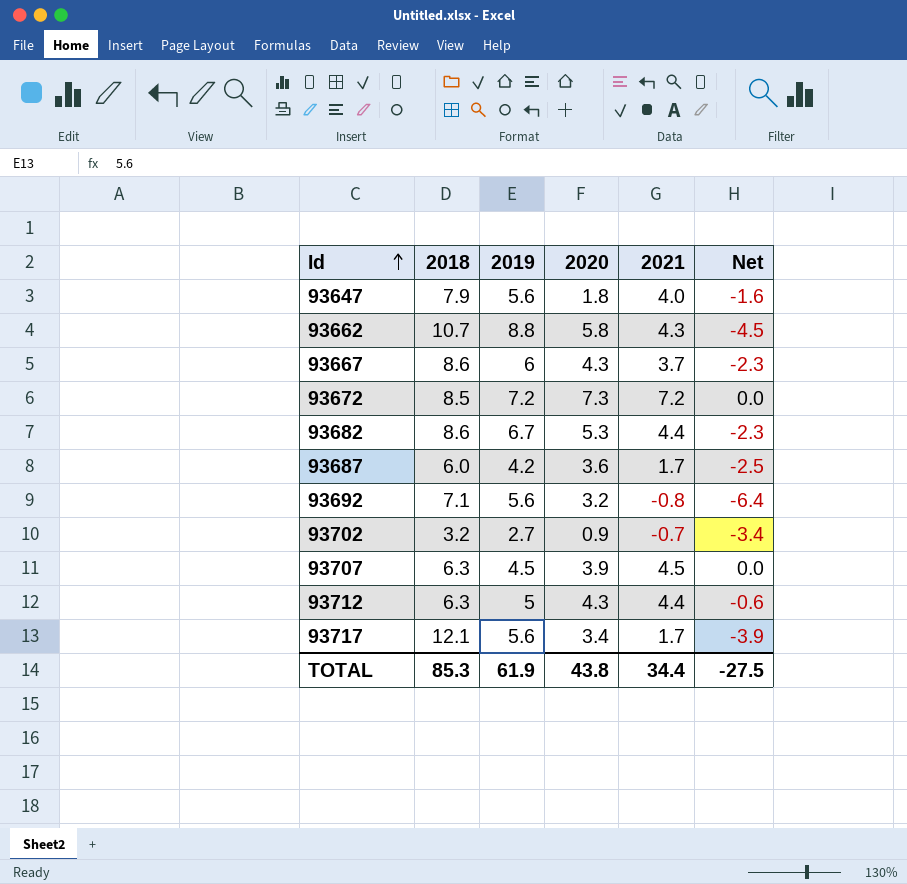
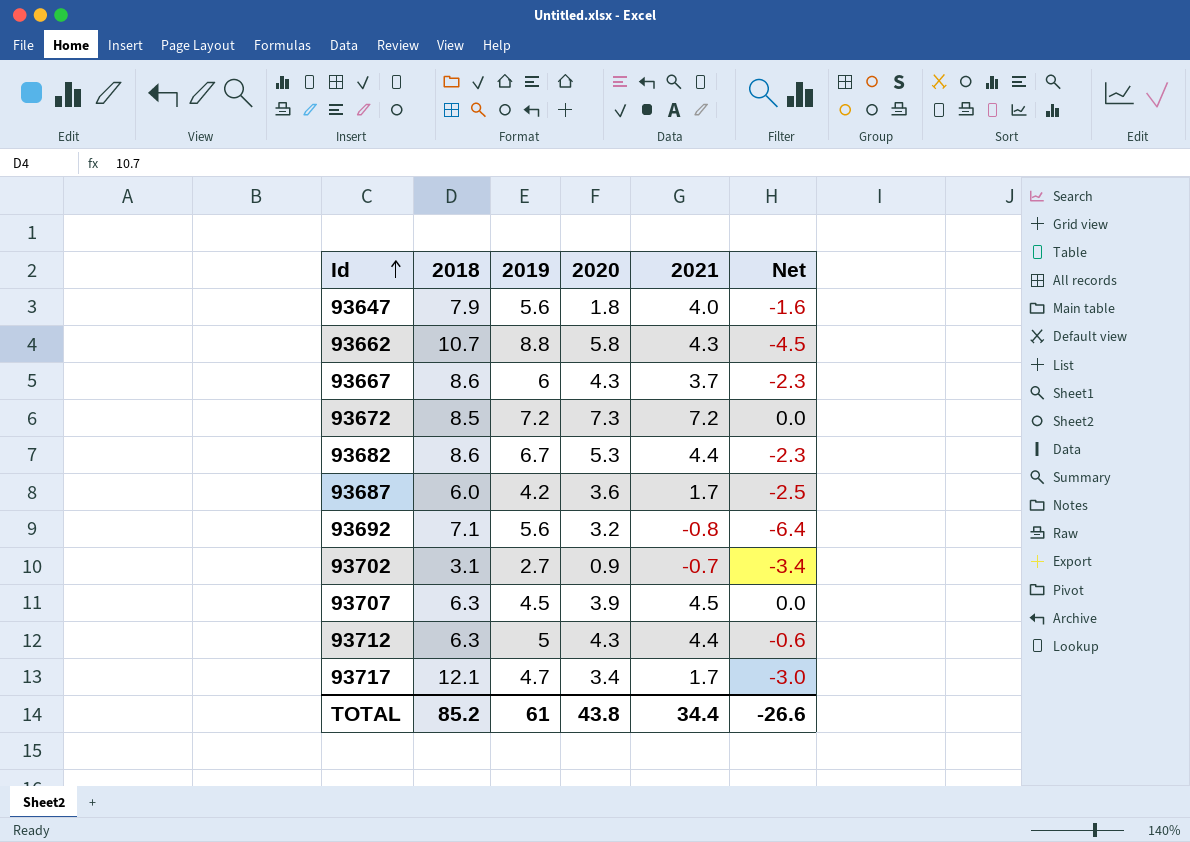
93702 | 2018: 3.2 -> 3.1
93717 | 2019: 5.6 -> 4.7
93717 | Net: -3.9 -> -3.0
TOTAL | 2018: 85.3 -> 85.2
TOTAL | 2019: 61.9 -> 61
TOTAL | Net: -27.5 -> -26.6

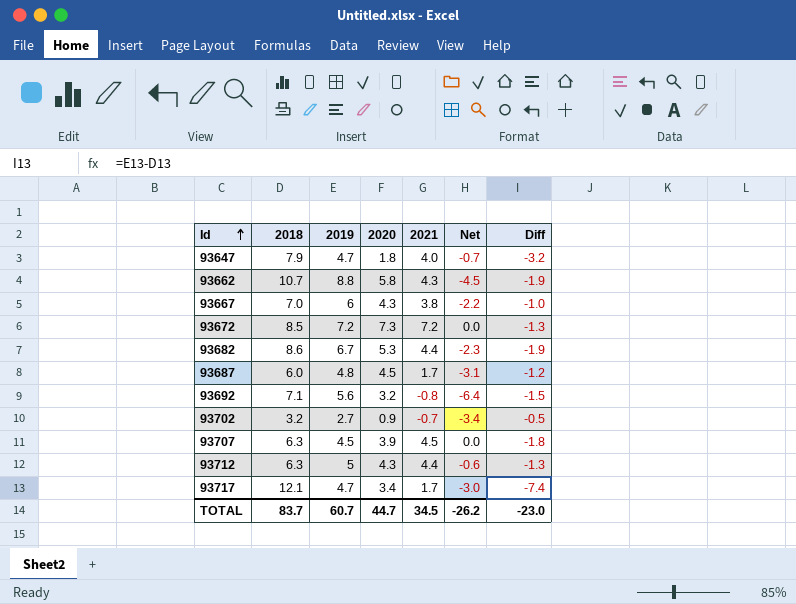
column Diff | formula: none -> [2019] - [2018]
93647 | 2019: 5.6 -> 4.7
93647 | Net: -1.6 -> -0.7
93667 | 2018: 8.6 -> 7.0
93667 | 2021: 3.7 -> 3.8
93667 | Net: -2.3 -> -2.2
93687 | 2019: 4.2 -> 4.8
93687 | 2020: 3.6 -> 4.5
93687 | Net: -2.5 -> -3.1
93702 | 2018: 3.1 -> 3.2
TOTAL | 2018: 85.2 -> 83.7
TOTAL | 2019: 61 -> 60.7
TOTAL | 2020: 43.8 -> 44.7
TOTAL | 2021: 34.4 -> 34.5
TOTAL | Net: -26.6 -> -26.2

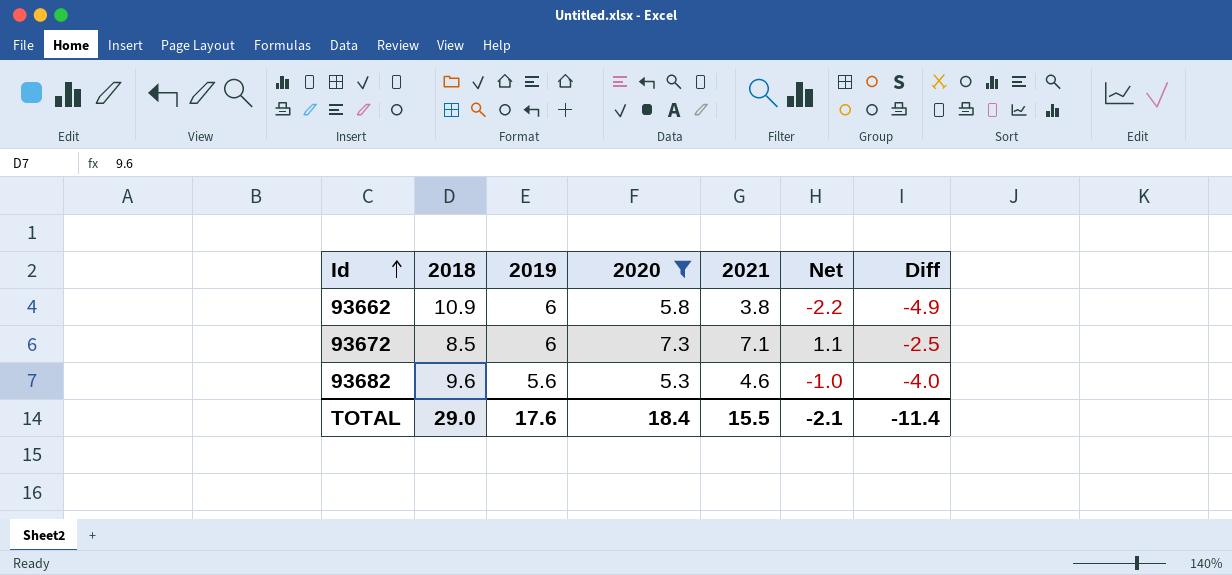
filter: none -> 2020 >= 5.3
93662 | 2018: 10.7 -> 10.9
93662 | 2019: 8.8 -> 6
93662 | 2021: 4.3 -> 3.8
93662 | Net: -4.5 -> -2.2
93662 | Diff: -1.9 -> -4.9
93672 | 2019: 7.2 -> 6
93672 | 2021: 7.2 -> 7.1
93672 | Net: 0.0 -> 1.1
93672 | Diff: -1.3 -> -2.5
93682 | 2018: 8.6 -> 9.6
93682 | 2019: 6.7 -> 5.6
93682 | 2021: 4.4 -> 4.6
93682 | Net: -2.3 -> -1.0
93682 | Diff: -1.9 -> -4.0
TOTAL | 2018: 83.7 -> 29.0
TOTAL | 2019: 60.7 -> 17.6
TOTAL | 2020: 44.7 -> 18.4
TOTAL | 2021: 34.5 -> 15.5
TOTAL | Net: -26.2 -> -2.1
TOTAL | Diff: -23.0 -> -11.4

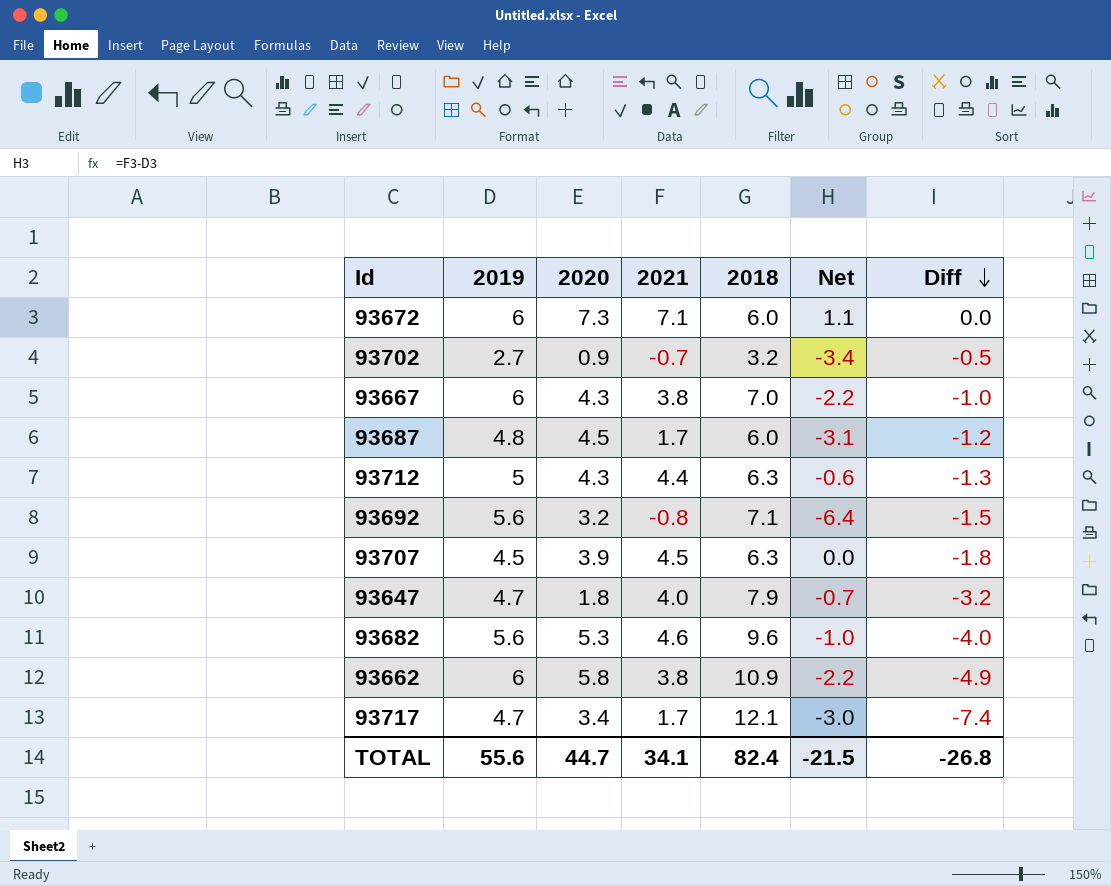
filter: 2020 >= 5.3 -> none
row order: Id ascending -> Diff descending
column 2018 | position: 2 -> 5
93672 | 2018: 8.5 -> 6.0
93672 | Diff: -2.5 -> 0.0
TOTAL | 2019: 17.6 -> 55.6
TOTAL | 2020: 18.4 -> 44.7
TOTAL | 2021: 15.5 -> 34.1
TOTAL | 2018: 29.0 -> 82.4
TOTAL | Net: -2.1 -> -21.5
TOTAL | Diff: -11.4 -> -26.8

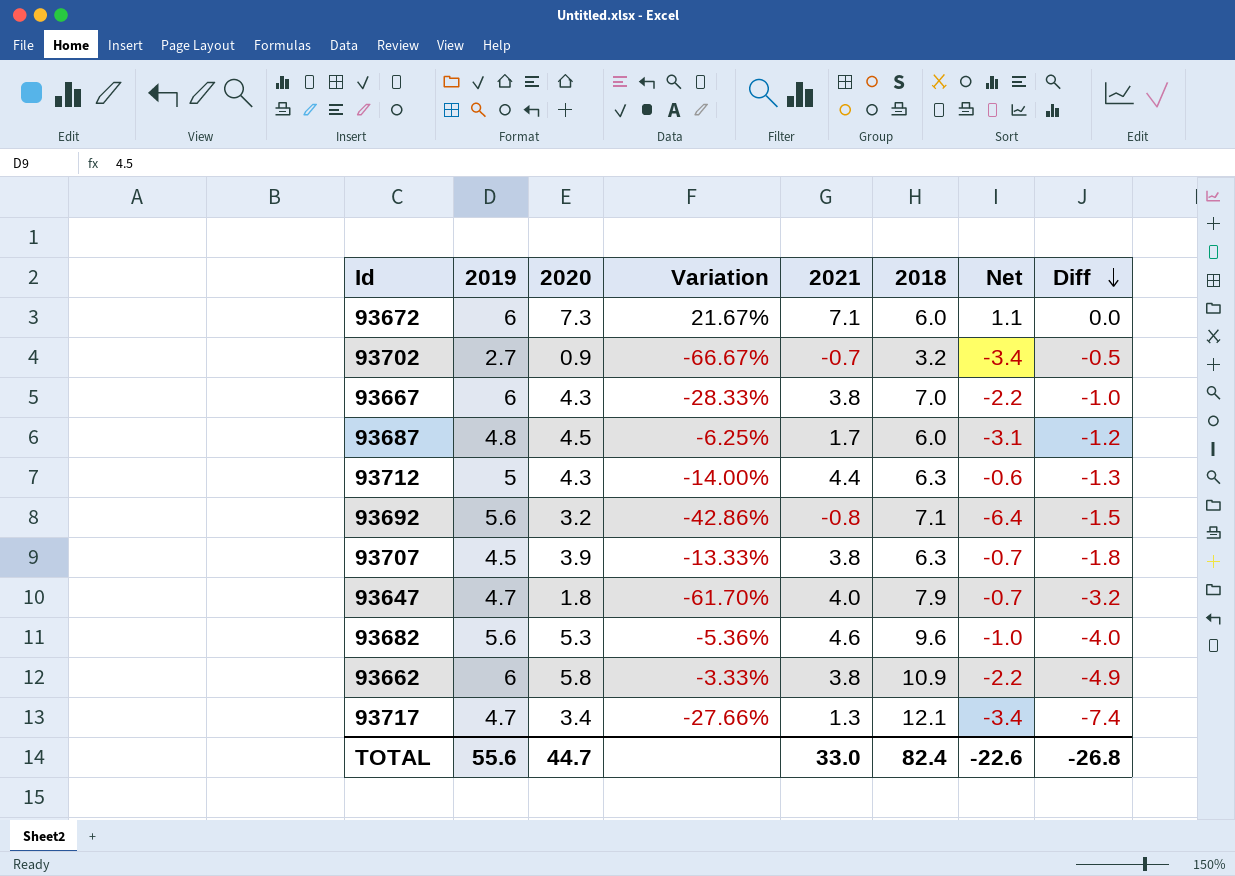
column Variation | formula: none -> ([2020] - [2019]) / [2019]
93707 | 2021: 4.5 -> 3.8
93707 | Net: 0.0 -> -0.7
93717 | 2021: 1.7 -> 1.3
93717 | Net: -3.0 -> -3.4
TOTAL | 2021: 34.1 -> 33.0
TOTAL | Net: -21.5 -> -22.6

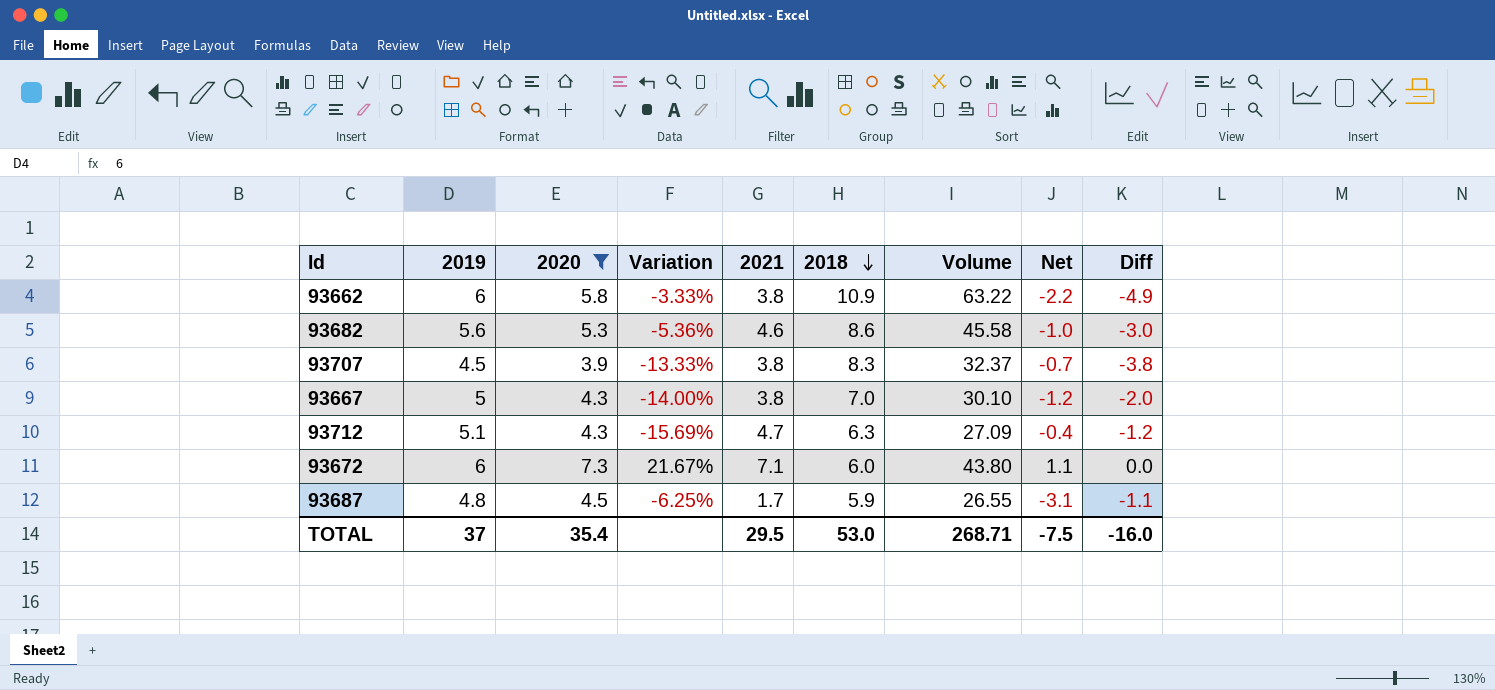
filter: none -> 2020 >= 3.9
row order: Diff descending -> 2018 descending
column Volume | formula: none -> [2020] * [2018]
93682 | 2018: 9.6 -> 8.6
93682 | Diff: -4.0 -> -3.0
93707 | 2018: 6.3 -> 8.3
93707 | Diff: -1.8 -> -3.8
93667 | 2019: 6 -> 5
93667 | Variation: -28.33% -> -14.00%
93667 | Net: -2.2 -> -1.2
93667 | Diff: -1.0 -> -2.0
93712 | 2019: 5 -> 5.1
93712 | Variation: -14.00% -> -15.69%
93712 | 2021: 4.4 -> 4.7
93712 | Net: -0.6 -> -0.4
93712 | Diff: -1.3 -> -1.2
93687 | 2018: 6.0 -> 5.9
93687 | Diff: -1.2 -> -1.1
TOTAL | 2019: 55.6 -> 37
TOTAL | 2020: 44.7 -> 35.4
TOTAL | 2021: 33.0 -> 29.5
TOTAL | 2018: 82.4 -> 53.0
TOTAL | Net: -22.6 -> -7.5
TOTAL | Diff: -26.8 -> -16.0

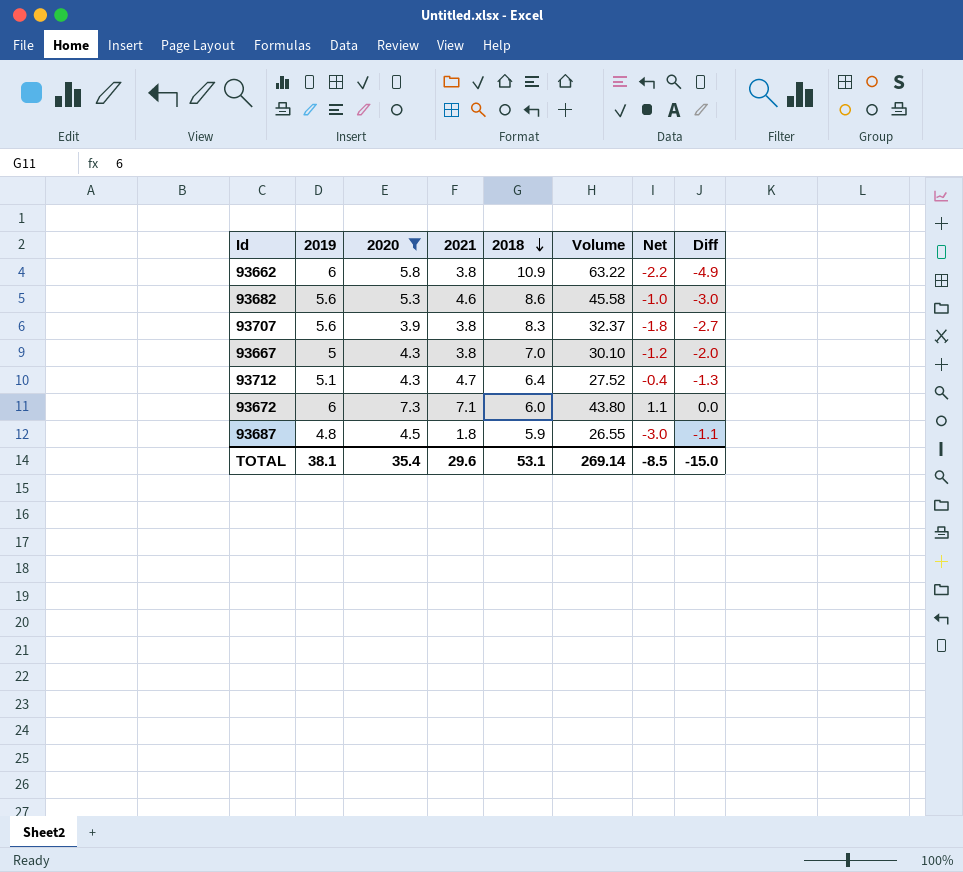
column Variation | formula: ([2020] - [2019]) / [2019] -> none
93707 | 2019: 4.5 -> 5.6
93707 | Net: -0.7 -> -1.8
93707 | Diff: -3.8 -> -2.7
93712 | 2018: 6.3 -> 6.4
93712 | Volume: 27.09 -> 27.52
93712 | Diff: -1.2 -> -1.3
93687 | 2021: 1.7 -> 1.8
93687 | Net: -3.1 -> -3.0
TOTAL | 2019: 37 -> 38.1
TOTAL | 2021: 29.5 -> 29.6
TOTAL | 2018: 53.0 -> 53.1
TOTAL | Volume: 268.71 -> 269.14
TOTAL | Net: -7.5 -> -8.5
TOTAL | Diff: -16.0 -> -15.0

